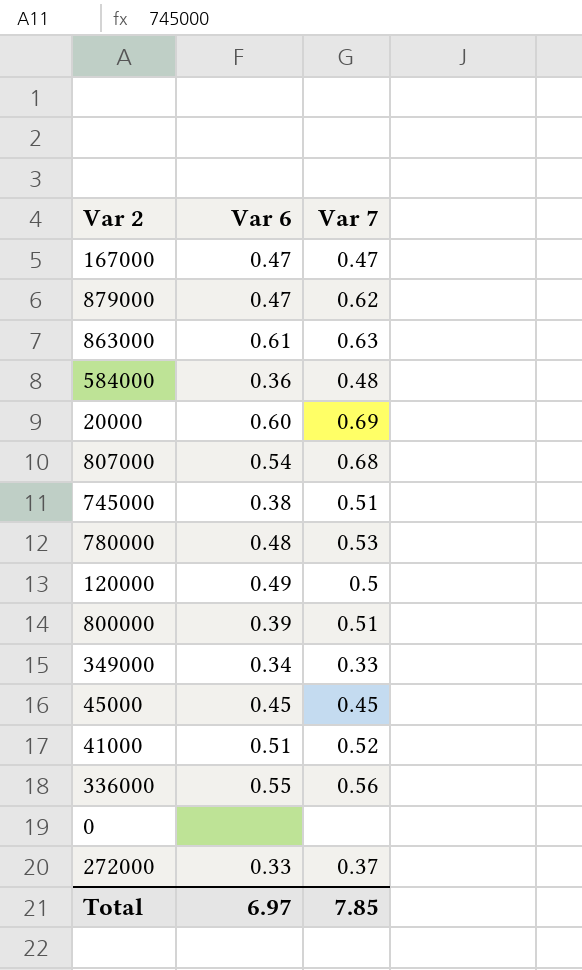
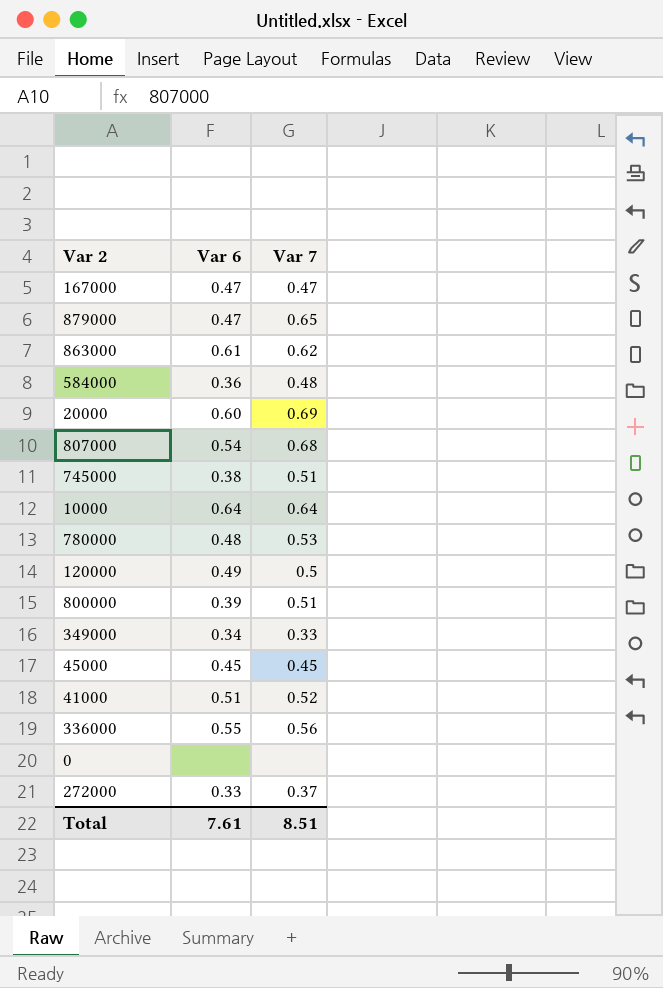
879000 | Var 7: 0.62 -> 0.65
863000 | Var 7: 0.63 -> 0.62
row 10000: none -> 0.64 | 0.64
Total | Var 6: 6.97 -> 7.61
Total | Var 7: 7.85 -> 8.51

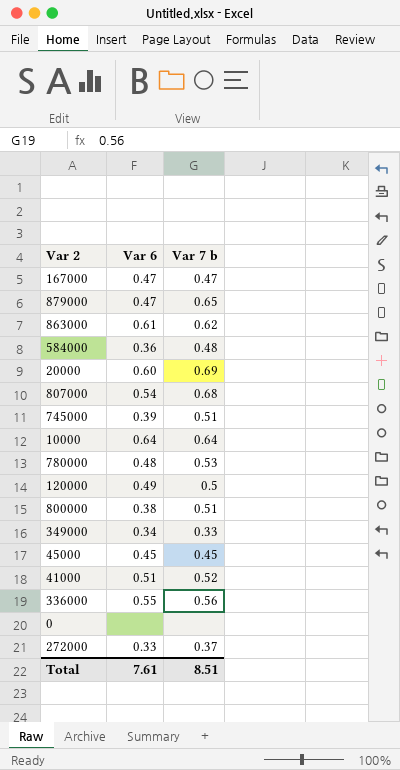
column name: Var 7 -> Var 7 b
745000 | Var 6: 0.38 -> 0.39
800000 | Var 6: 0.39 -> 0.38

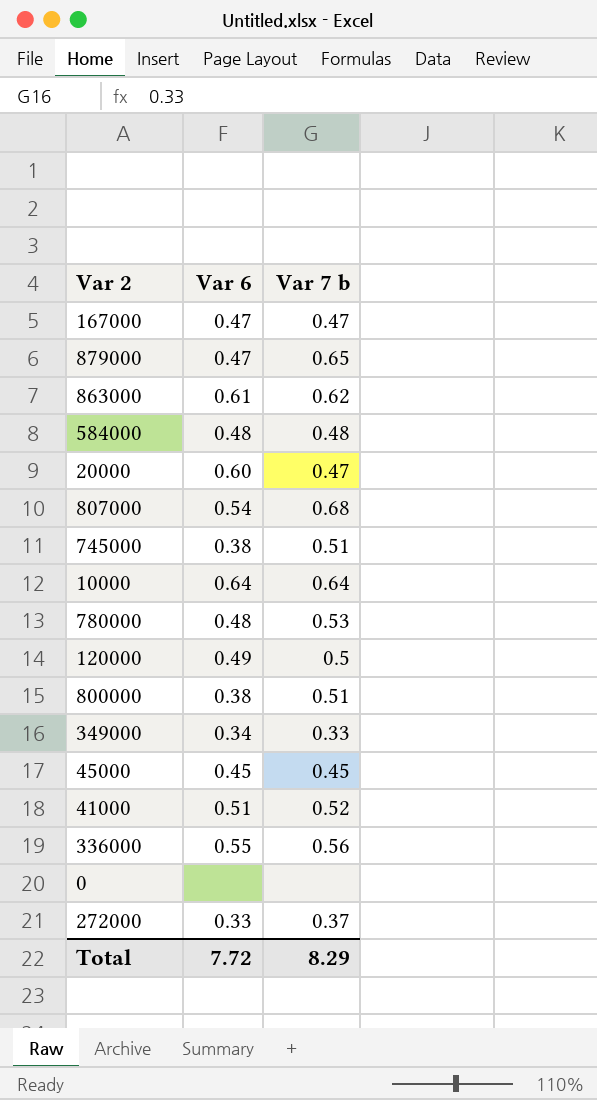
584000 | Var 6: 0.36 -> 0.48
20000 | Var 7 b: 0.69 -> 0.47
745000 | Var 6: 0.39 -> 0.38
Total | Var 6: 7.61 -> 7.72
Total | Var 7 b: 8.51 -> 8.29

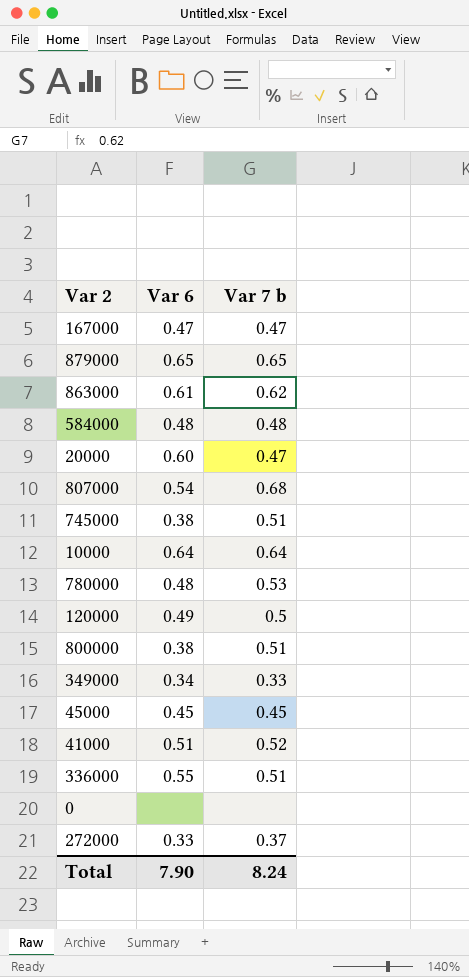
879000 | Var 6: 0.47 -> 0.65
336000 | Var 7 b: 0.56 -> 0.51
Total | Var 6: 7.72 -> 7.90
Total | Var 7 b: 8.29 -> 8.24

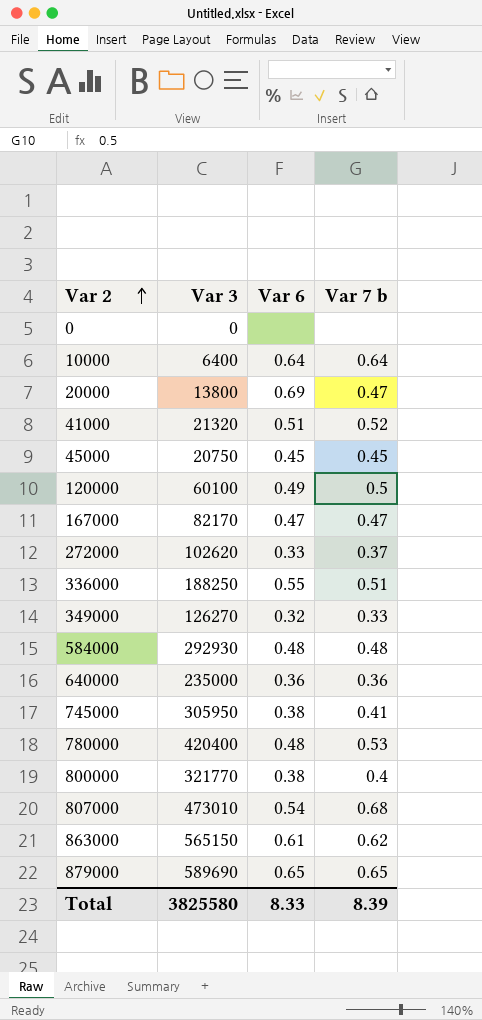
row order: none -> Var 2 ascending
column Var 3 | position: none -> 2
20000 | Var 6: 0.60 -> 0.69
349000 | Var 6: 0.34 -> 0.32
row 640000: none -> 235000 | 0.36 | 0.36
745000 | Var 7 b: 0.51 -> 0.41
800000 | Var 7 b: 0.51 -> 0.4
Total | Var 6: 7.90 -> 8.33
Total | Var 7 b: 8.24 -> 8.39

